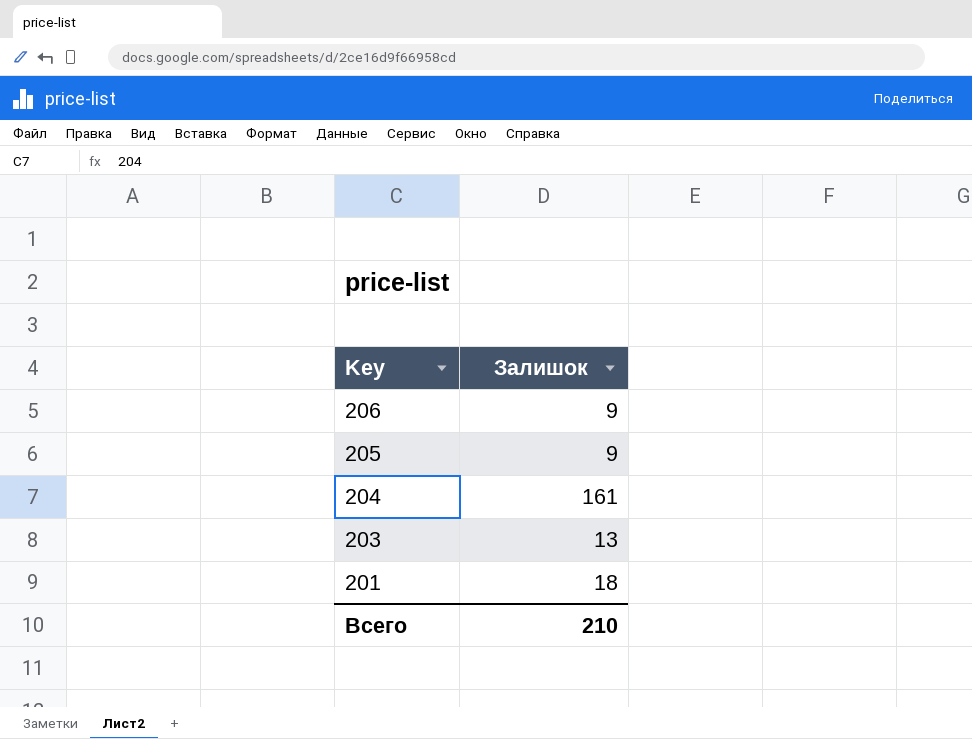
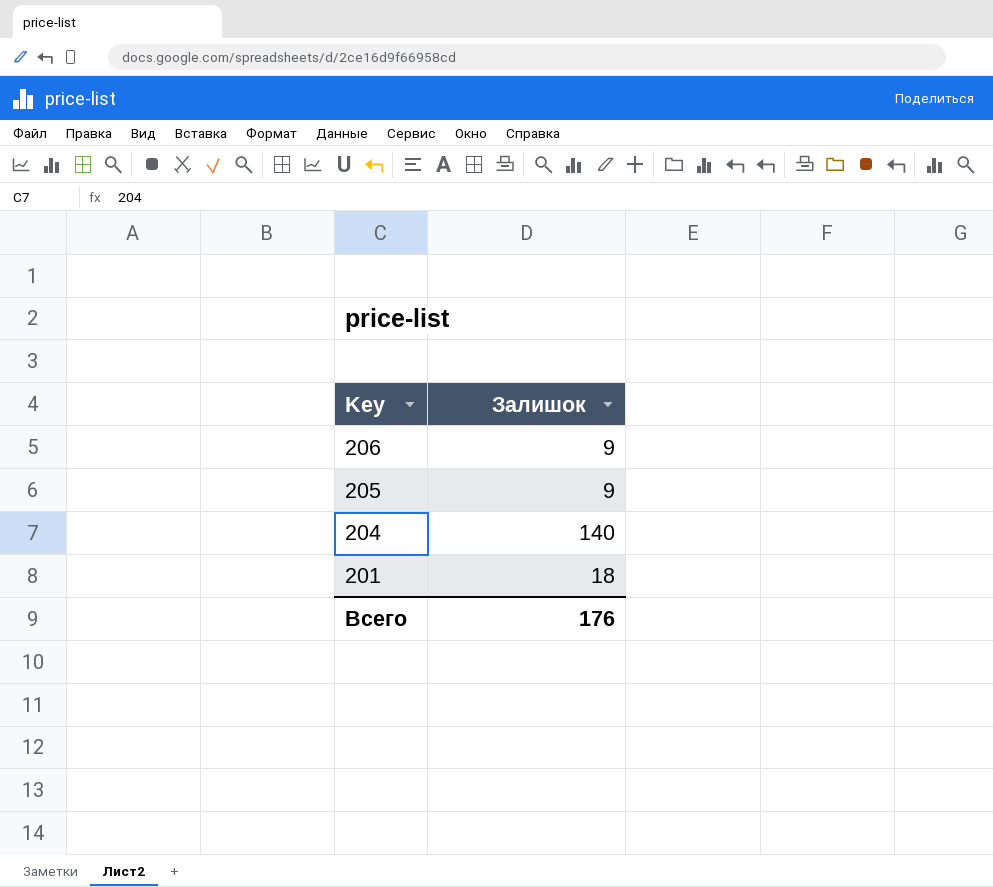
row 203: 13 -> none
204 | Залишок: 161 -> 140
Всего | Залишок: 210 -> 176

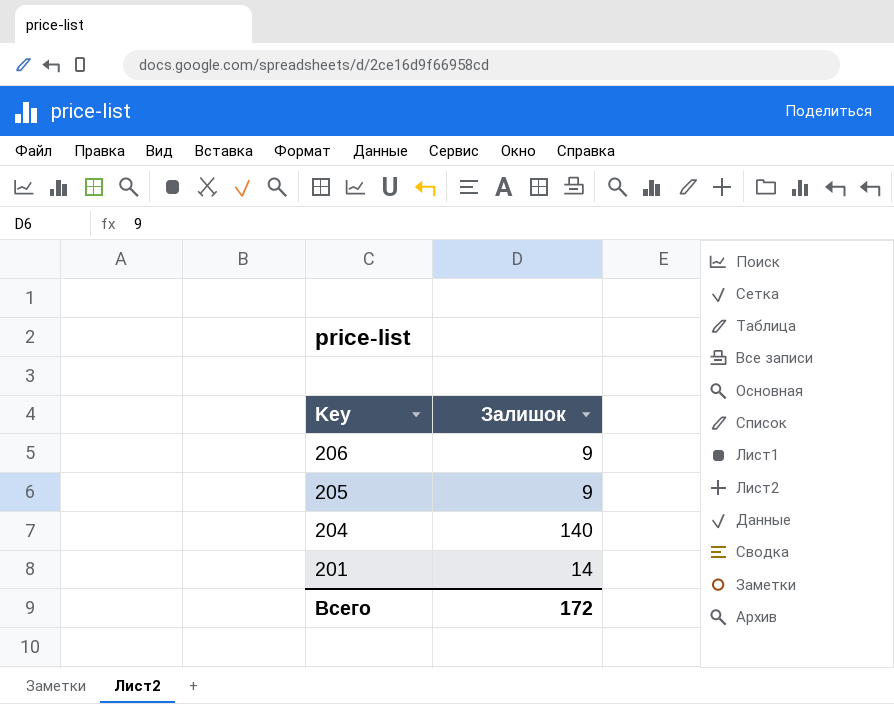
201 | Залишок: 18 -> 14
Всего | Залишок: 176 -> 172

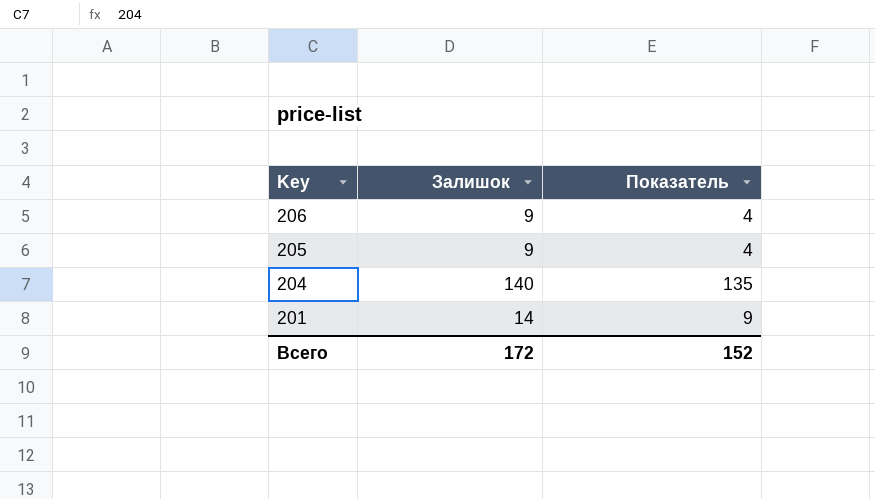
column Показатель | formula: none -> [Залишок] - 5

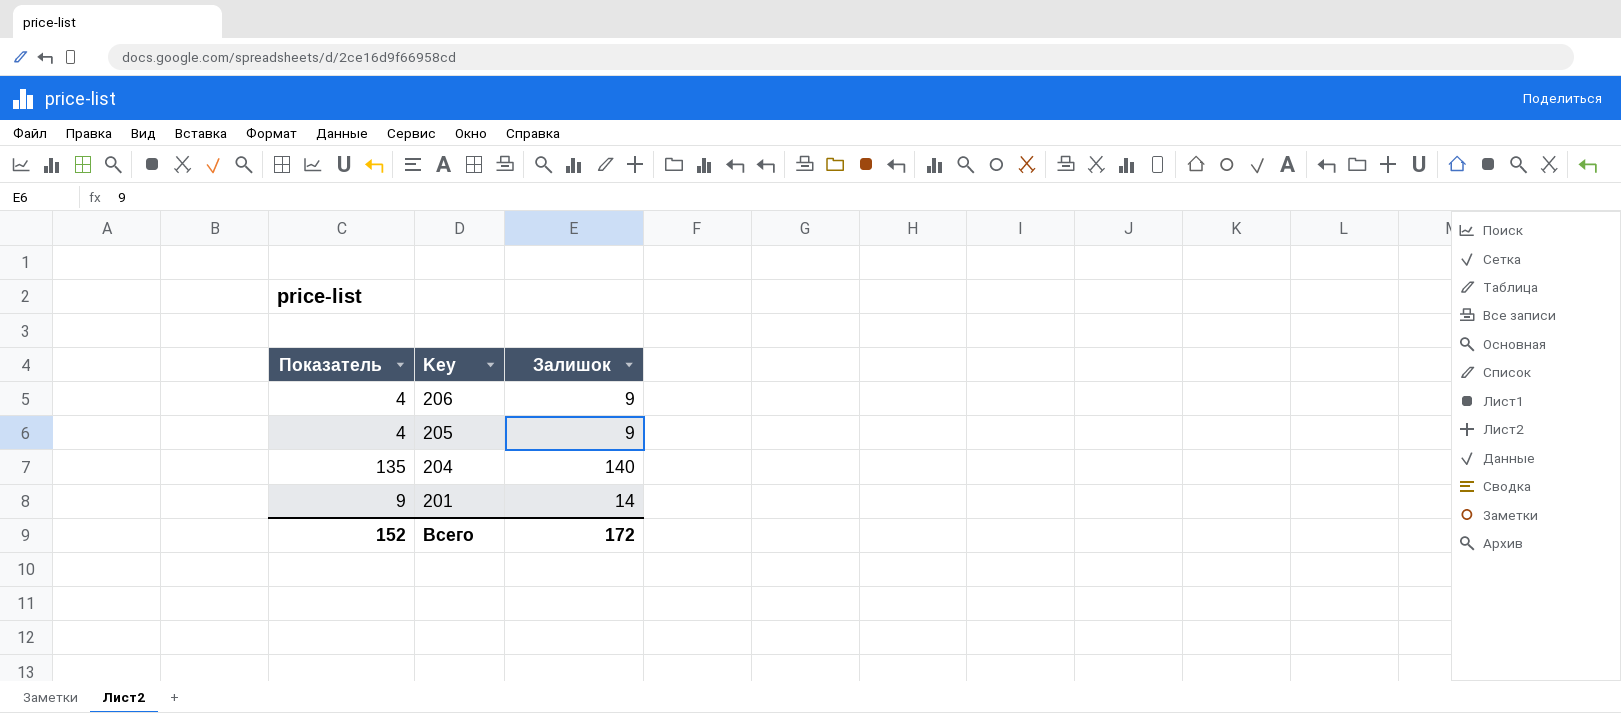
column Показатель | position: 3 -> 1

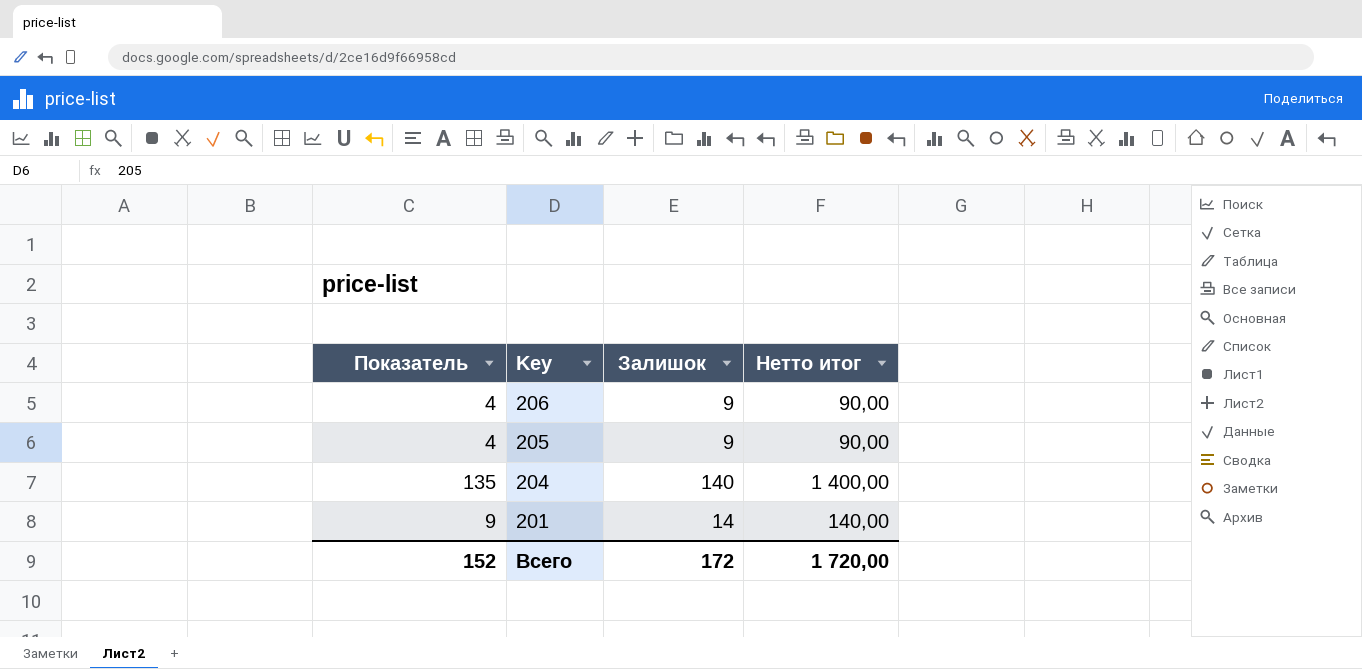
column Нетто итог | formula: none -> [Залишок] * 10

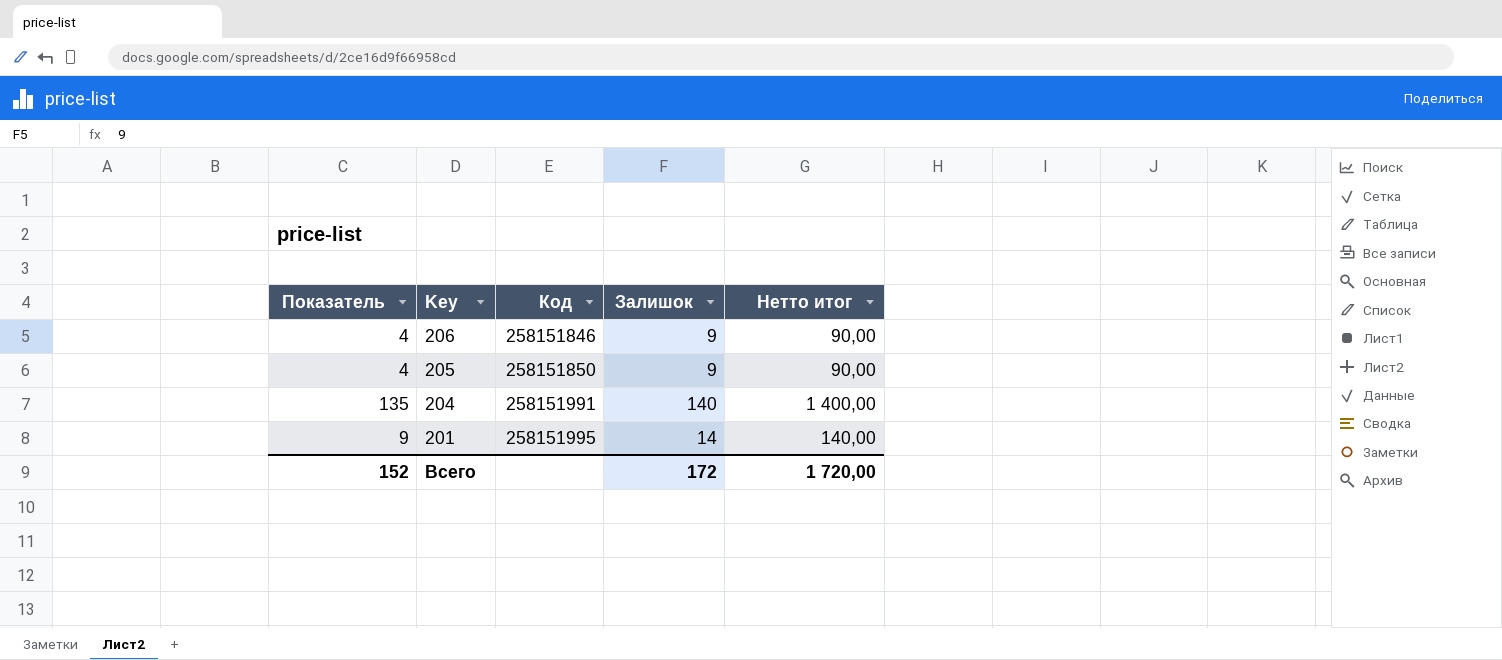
column Код | position: none -> 3

